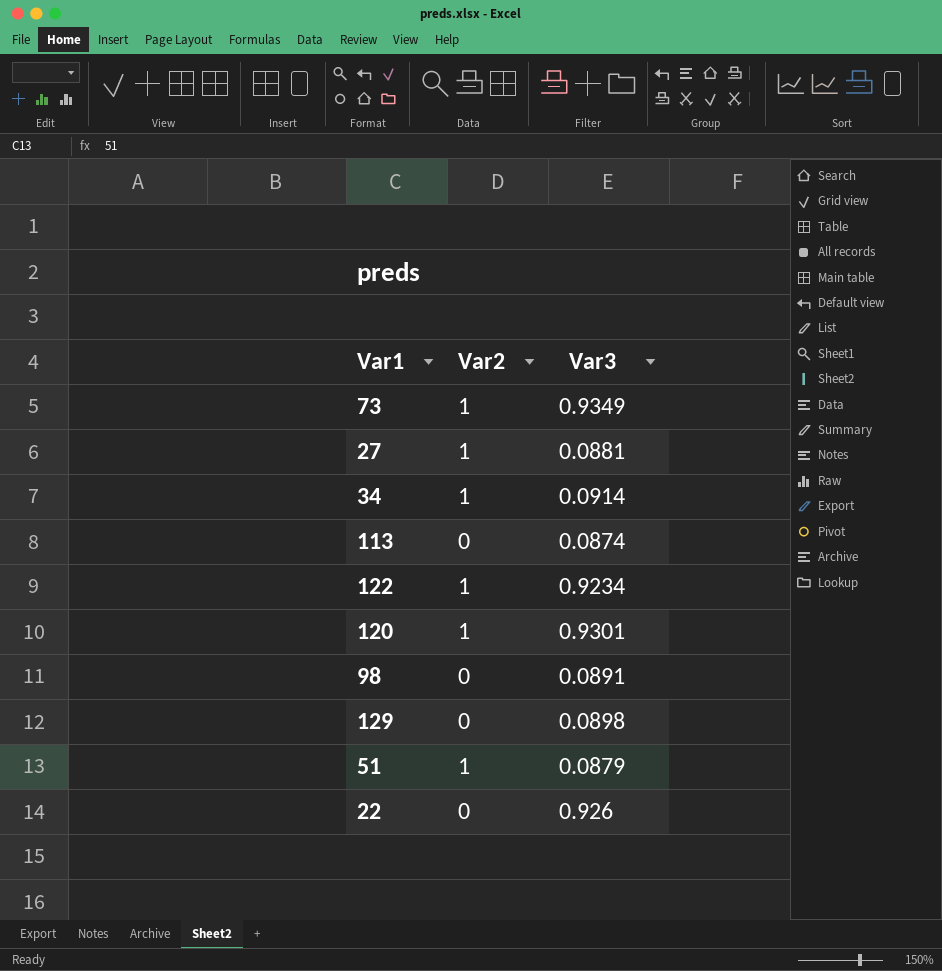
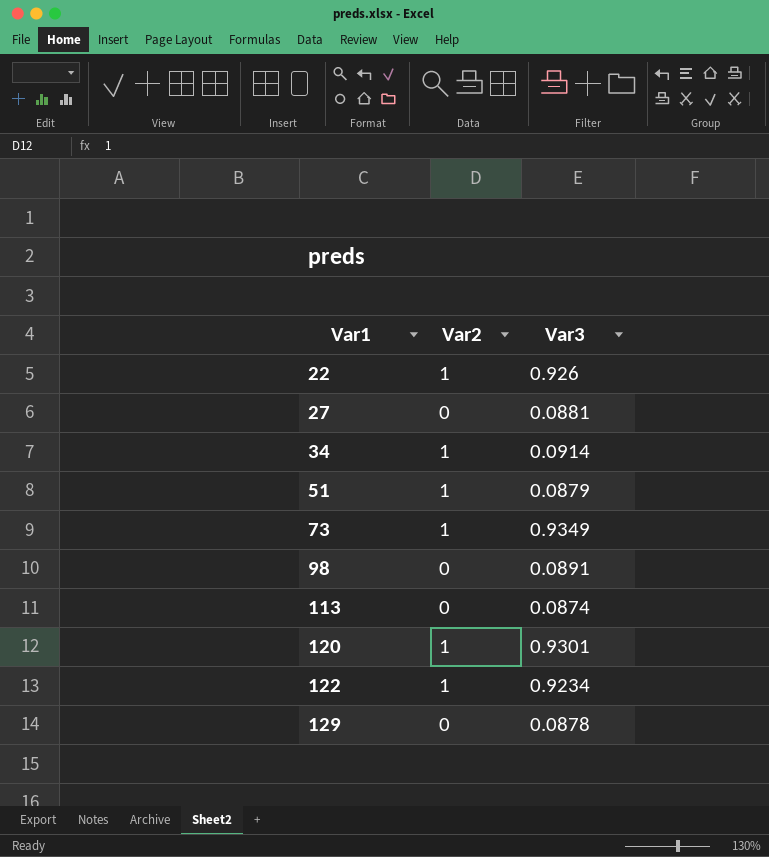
row order: none -> Var1 ascending
22 | Var2: 0 -> 1
27 | Var2: 1 -> 0
129 | Var3: 0.0898 -> 0.0878

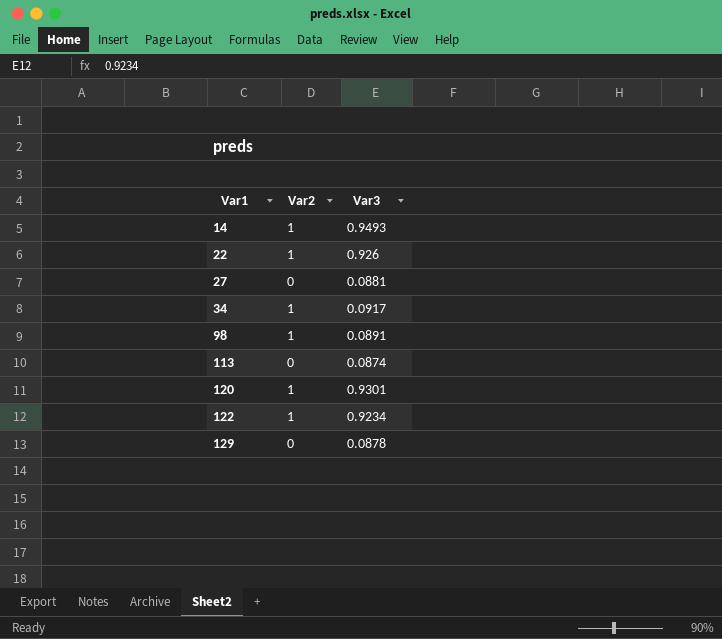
row 51: 1 | 0.0879 -> none
row 73: 1 | 0.9349 -> none
row 14: none -> 1 | 0.9493
34 | Var3: 0.0914 -> 0.0917
98 | Var2: 0 -> 1

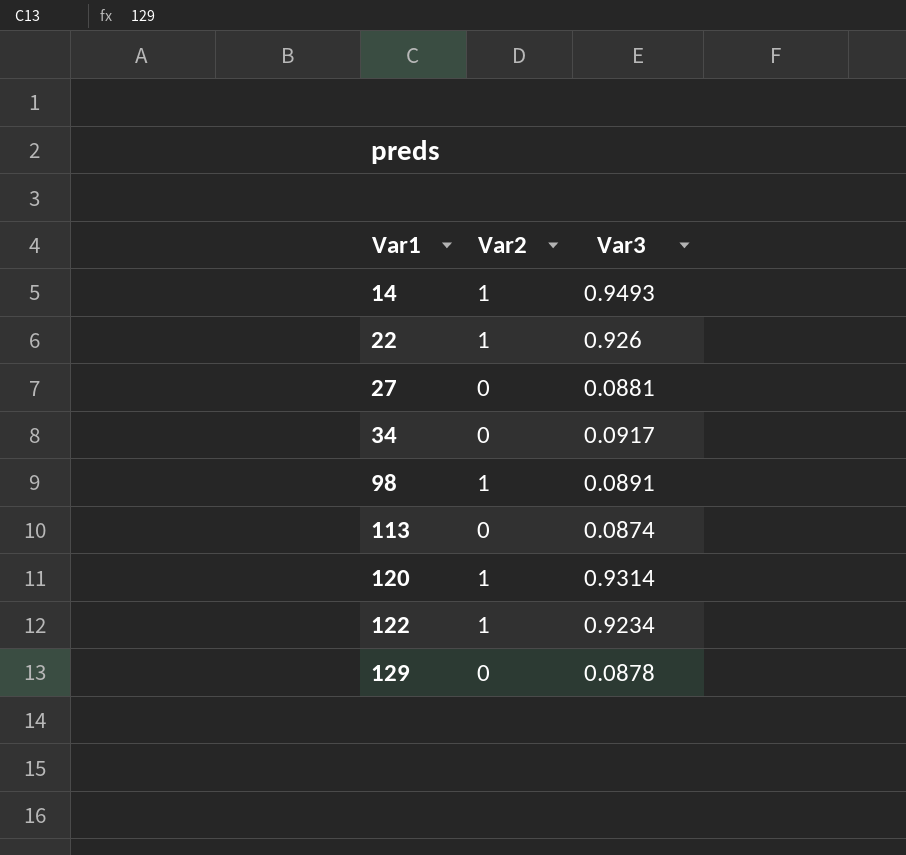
34 | Var2: 1 -> 0
120 | Var3: 0.9301 -> 0.9314

